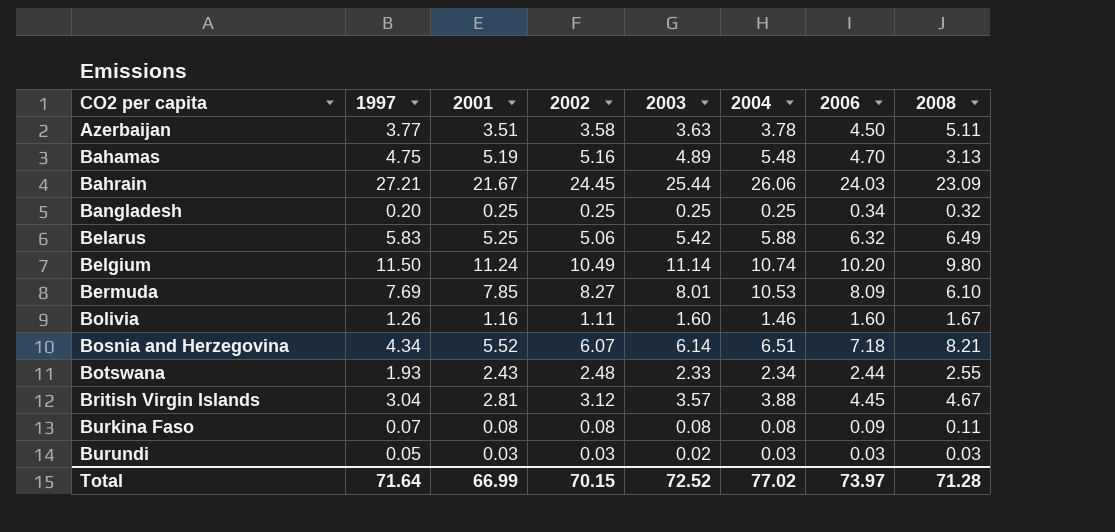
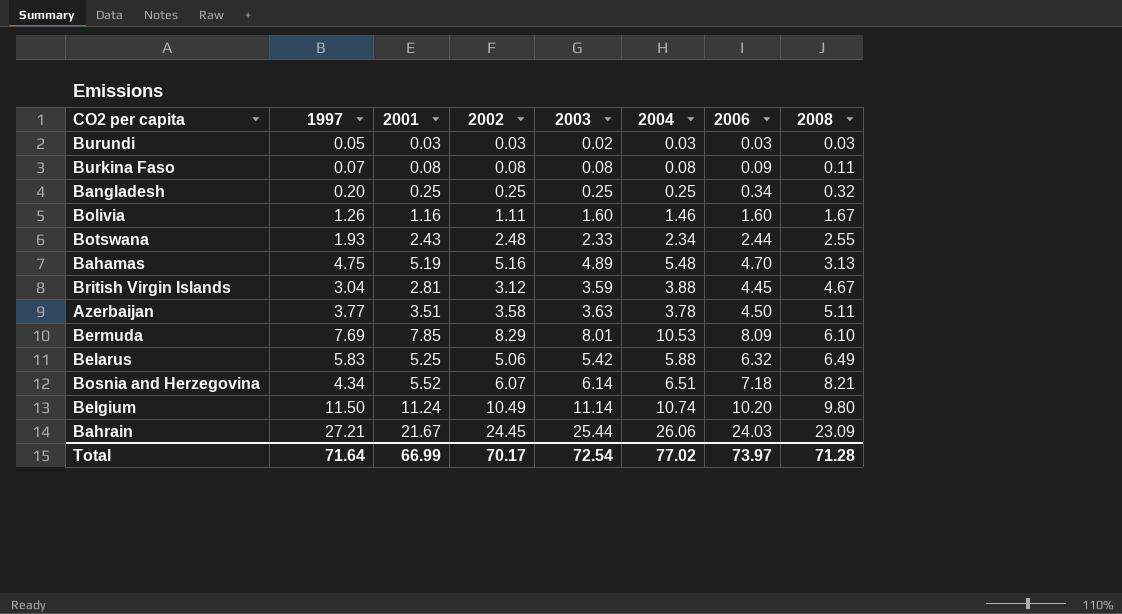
row order: CO2 per capita ascending -> 2008 ascending
British Virgin Islands | 2003: 3.57 -> 3.59
Bermuda | 2002: 8.27 -> 8.29
Total | 2002: 70.15 -> 70.17
Total | 2003: 72.52 -> 72.54

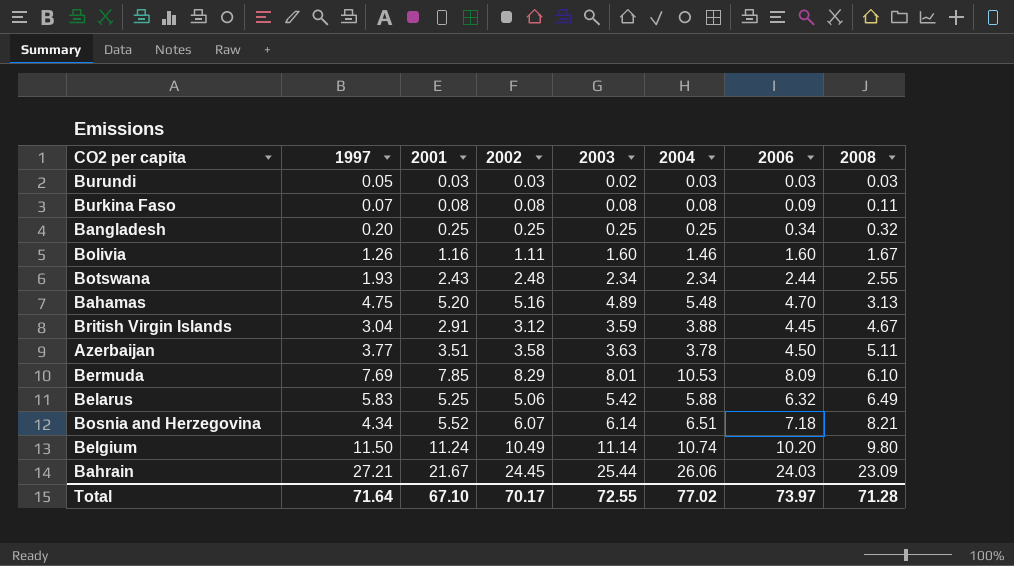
Botswana | 2003: 2.33 -> 2.34
Bahamas | 2001: 5.19 -> 5.20
British Virgin Islands | 2001: 2.81 -> 2.91
Total | 2001: 66.99 -> 67.10
Total | 2003: 72.54 -> 72.55

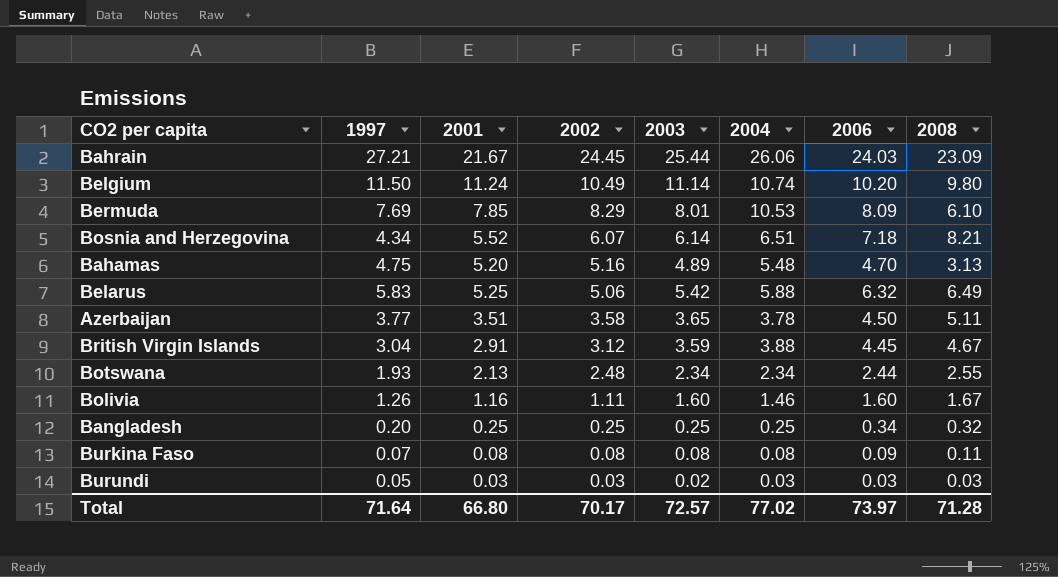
row order: 2008 ascending -> 2002 descending
Azerbaijan | 2003: 3.63 -> 3.65
Botswana | 2001: 2.43 -> 2.13
Total | 2001: 67.10 -> 66.80
Total | 2003: 72.55 -> 72.57

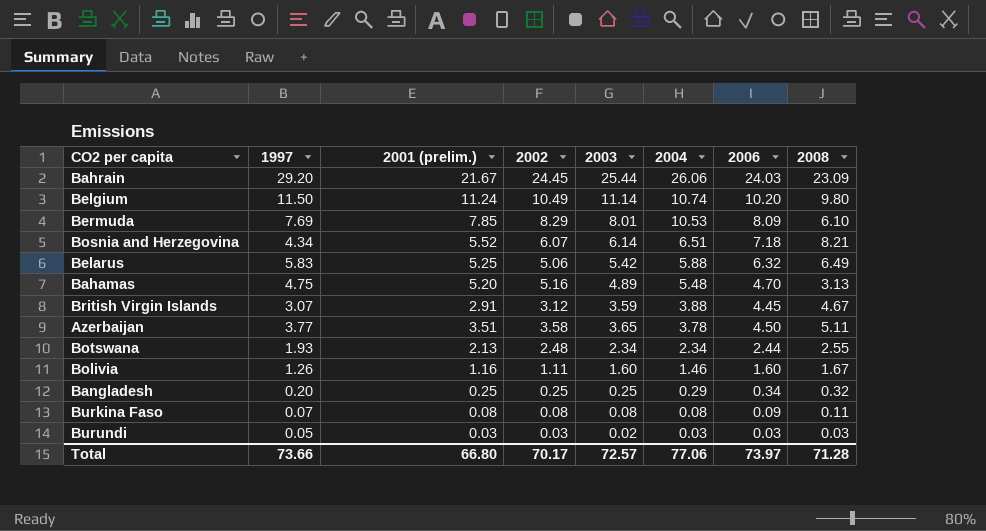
row order: 2002 descending -> 2004 descending
column name: 2001 -> 2001 (prelim.)
Bahrain | 1997: 27.21 -> 29.20
British Virgin Islands | 1997: 3.04 -> 3.07
Bangladesh | 2004: 0.25 -> 0.29
Total | 1997: 71.64 -> 73.66
Total | 2004: 77.02 -> 77.06

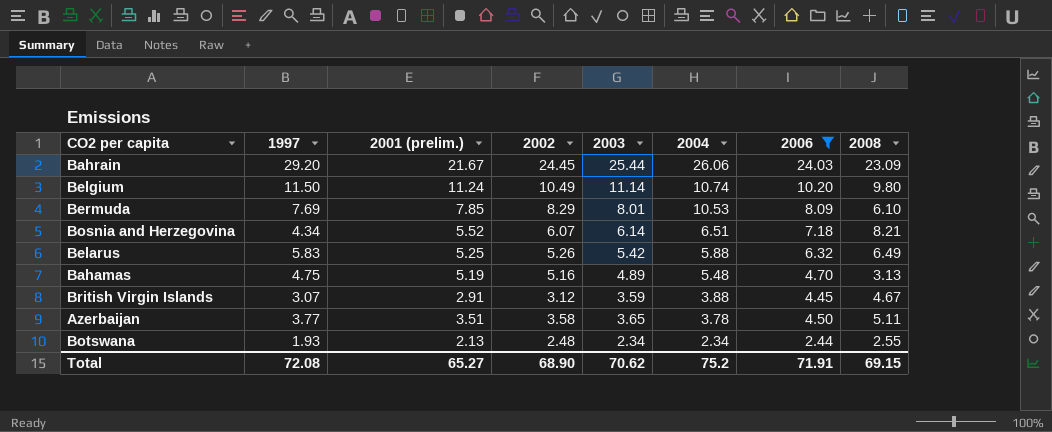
filter: none -> 2006 >= 2.44
Belarus | 2002: 5.06 -> 5.26
Bahamas | 2001 (prelim.): 5.20 -> 5.19
Total | 1997: 73.66 -> 72.08
Total | 2001 (prelim.): 66.80 -> 65.27
Total | 2002: 70.17 -> 68.90
Total | 2003: 72.57 -> 70.62
Total | 2004: 77.06 -> 75.2
Total | 2006: 73.97 -> 71.91
Total | 2008: 71.28 -> 69.15

